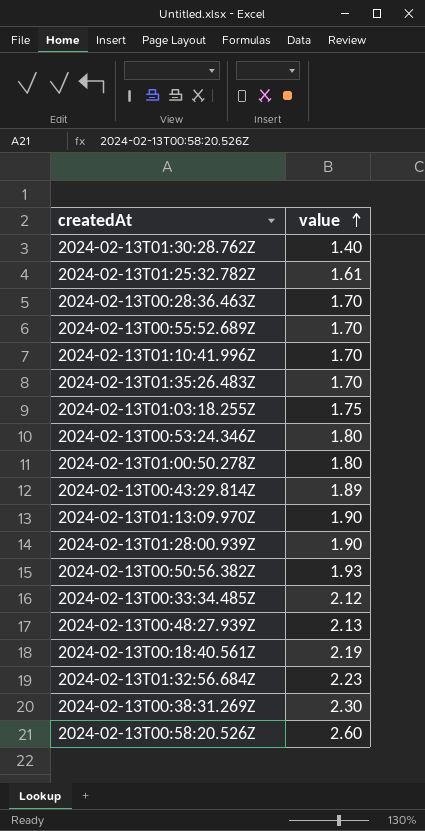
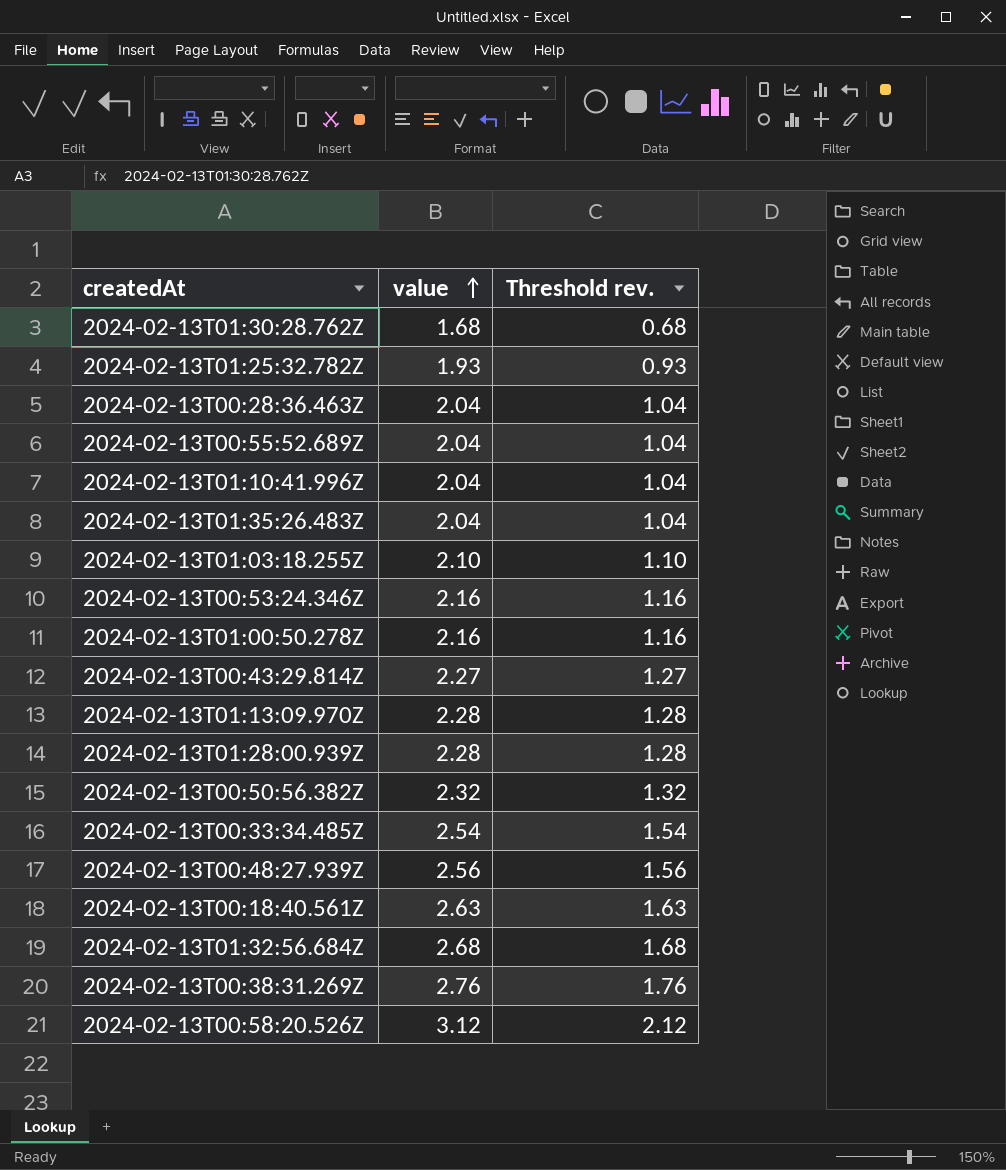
column Threshold rev. | formula: none -> [value] - 1
2024-02-13T01:30:28.762Z | value: 1.40 -> 1.68
2024-02-13T01:25:32.782Z | value: 1.61 -> 1.93
2024-02-13T00:28:36.463Z | value: 1.70 -> 2.04
2024-02-13T00:55:52.689Z | value: 1.70 -> 2.04
2024-02-13T01:10:41.996Z | value: 1.70 -> 2.04
2024-02-13T01:35:26.483Z | value: 1.70 -> 2.04
2024-02-13T01:03:18.255Z | value: 1.75 -> 2.10
2024-02-13T00:53:24.346Z | value: 1.80 -> 2.16
2024-02-13T01:00:50.278Z | value: 1.80 -> 2.16
2024-02-13T00:43:29.814Z | value: 1.89 -> 2.27
2024-02-13T01:13:09.970Z | value: 1.90 -> 2.28
2024-02-13T01:28:00.939Z | value: 1.90 -> 2.28
2024-02-13T00:50:56.382Z | value: 1.93 -> 2.32
2024-02-13T00:33:34.485Z | value: 2.12 -> 2.54
2024-02-13T00:48:27.939Z | value: 2.13 -> 2.56
2024-02-13T00:18:40.561Z | value: 2.19 -> 2.63
2024-02-13T01:32:56.684Z | value: 2.23 -> 2.68
2024-02-13T00:38:31.269Z | value: 2.30 -> 2.76
2024-02-13T00:58:20.526Z | value: 2.60 -> 3.12

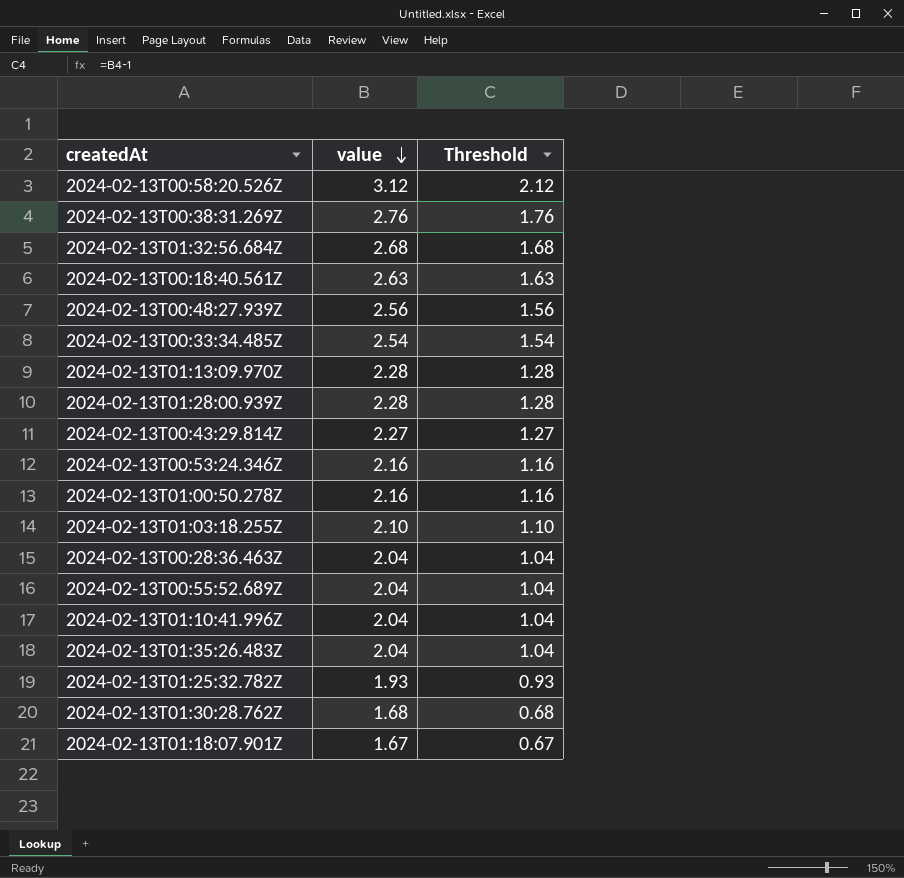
row order: value ascending -> value descending
column name: Threshold rev. -> Threshold
row 2024-02-13T00:50:56.382Z: 2.32 | 1.32 -> none
row 2024-02-13T01:18:07.901Z: none -> 1.67 | 0.67

